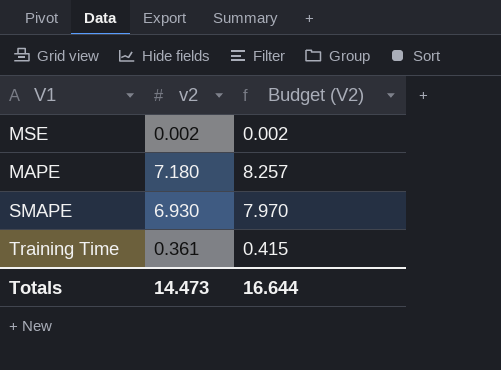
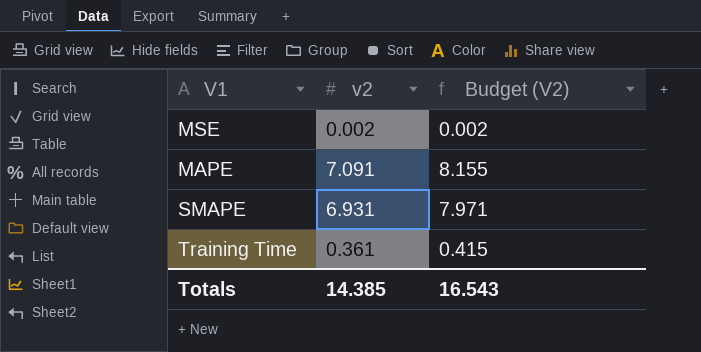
MAPE | v2: 7.180 -> 7.091
MAPE | Budget (V2): 8.257 -> 8.155
SMAPE | v2: 6.930 -> 6.931
SMAPE | Budget (V2): 7.970 -> 7.971
Totals | v2: 14.473 -> 14.385
Totals | Budget (V2): 16.644 -> 16.543

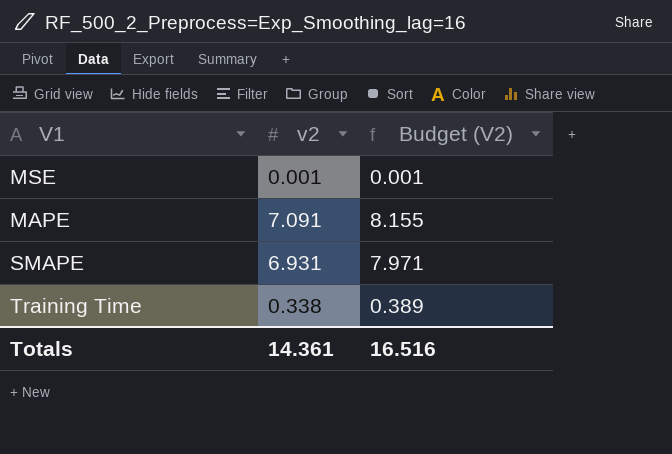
MSE | v2: 0.002 -> 0.001
MSE | Budget (V2): 0.002 -> 0.001
Training Time | v2: 0.361 -> 0.338
Training Time | Budget (V2): 0.415 -> 0.389
Totals | v2: 14.385 -> 14.361
Totals | Budget (V2): 16.543 -> 16.516

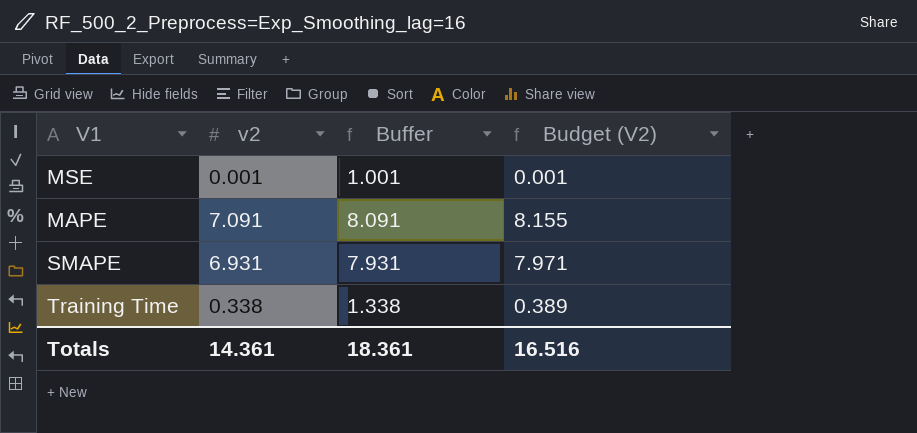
column Buffer | formula: none -> [v2] + 1

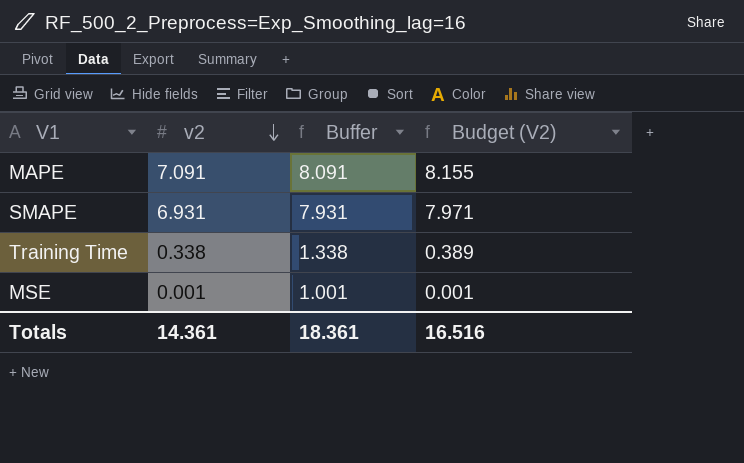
row order: none -> v2 descending

